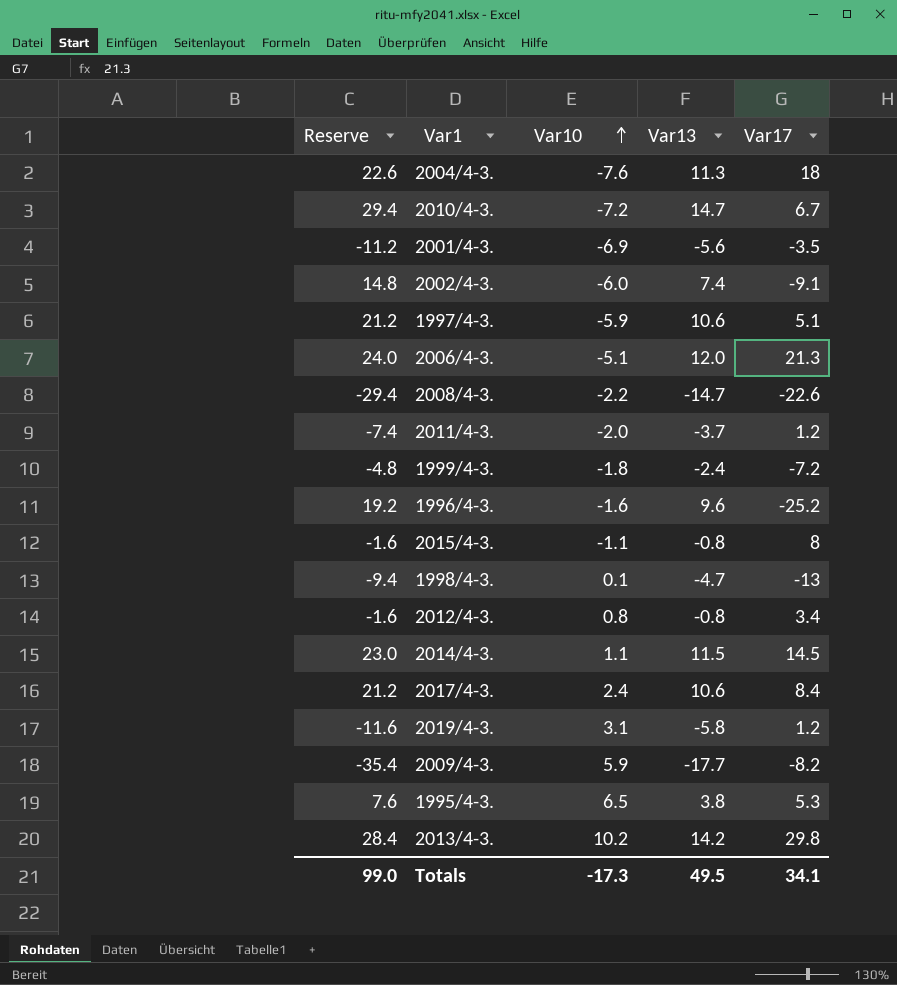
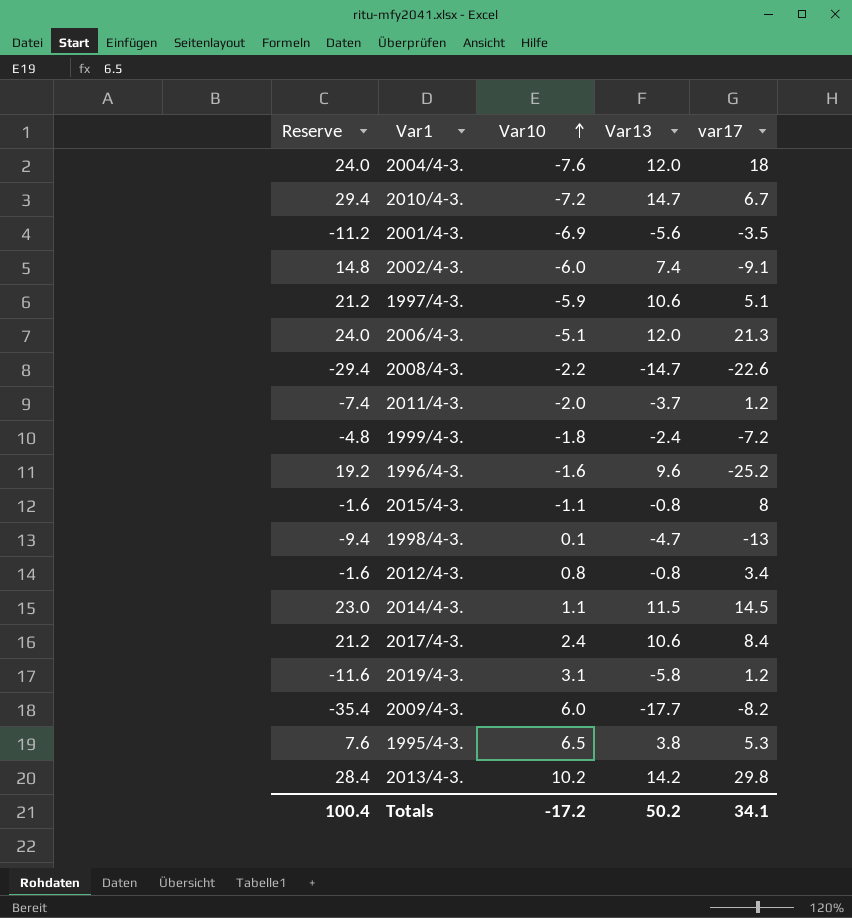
column name: Var17 -> var17
2004/4-3. | Reserve: 22.6 -> 24.0
2004/4-3. | Var13: 11.3 -> 12.0
2009/4-3. | Var10: 5.9 -> 6.0
Totals | Reserve: 99.0 -> 100.4
Totals | Var10: -17.3 -> -17.2
Totals | Var13: 49.5 -> 50.2

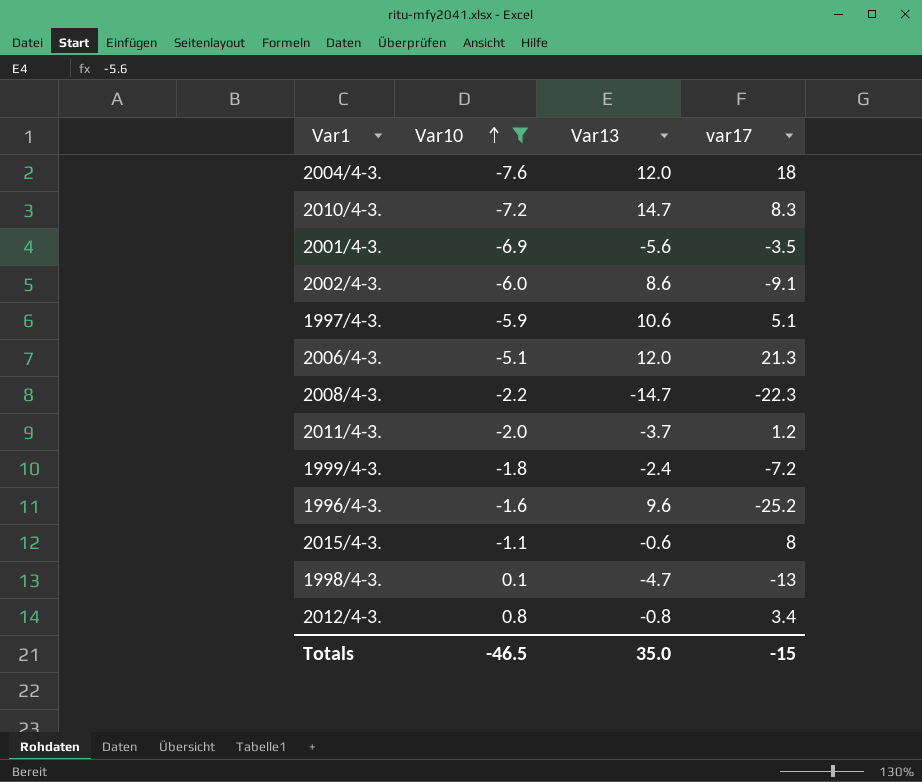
filter: none -> Var10 <= 0.8
column Reserve | formula: [Var13] * 2 -> none
2010/4-3. | var17: 6.7 -> 8.3
2002/4-3. | Var13: 7.4 -> 8.6
2008/4-3. | var17: -22.6 -> -22.3
2015/4-3. | Var13: -0.8 -> -0.6
Totals | Var10: -17.2 -> -46.5
Totals | Var13: 50.2 -> 35.0
Totals | var17: 34.1 -> -15

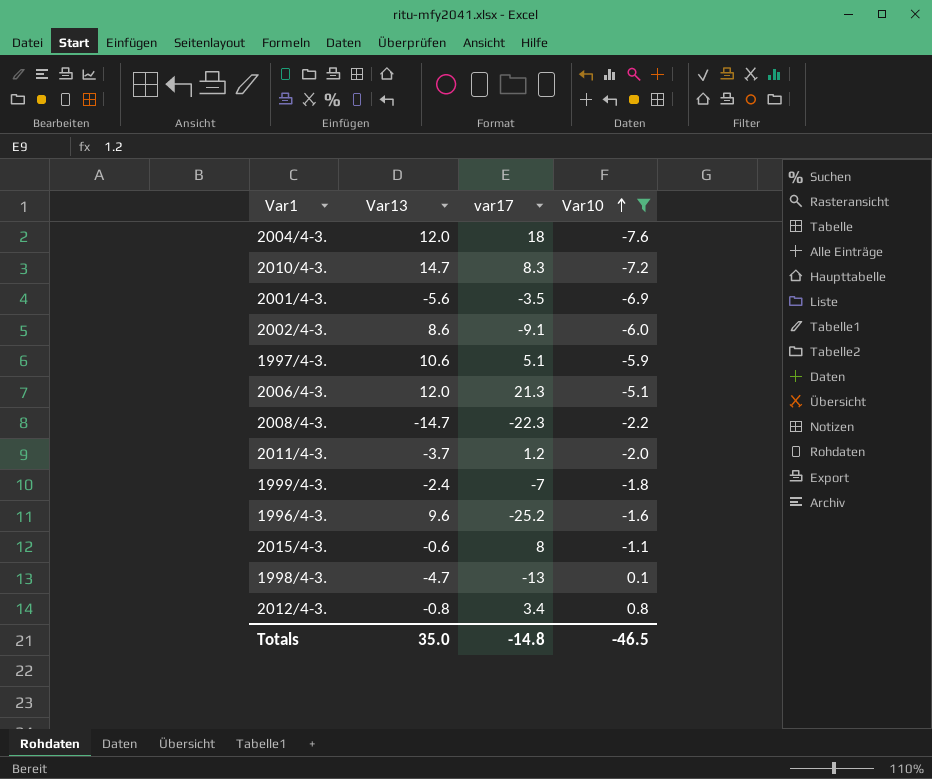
column Var10 | position: 2 -> 4
1999/4-3. | var17: -7.2 -> -7
Totals | var17: -15 -> -14.8

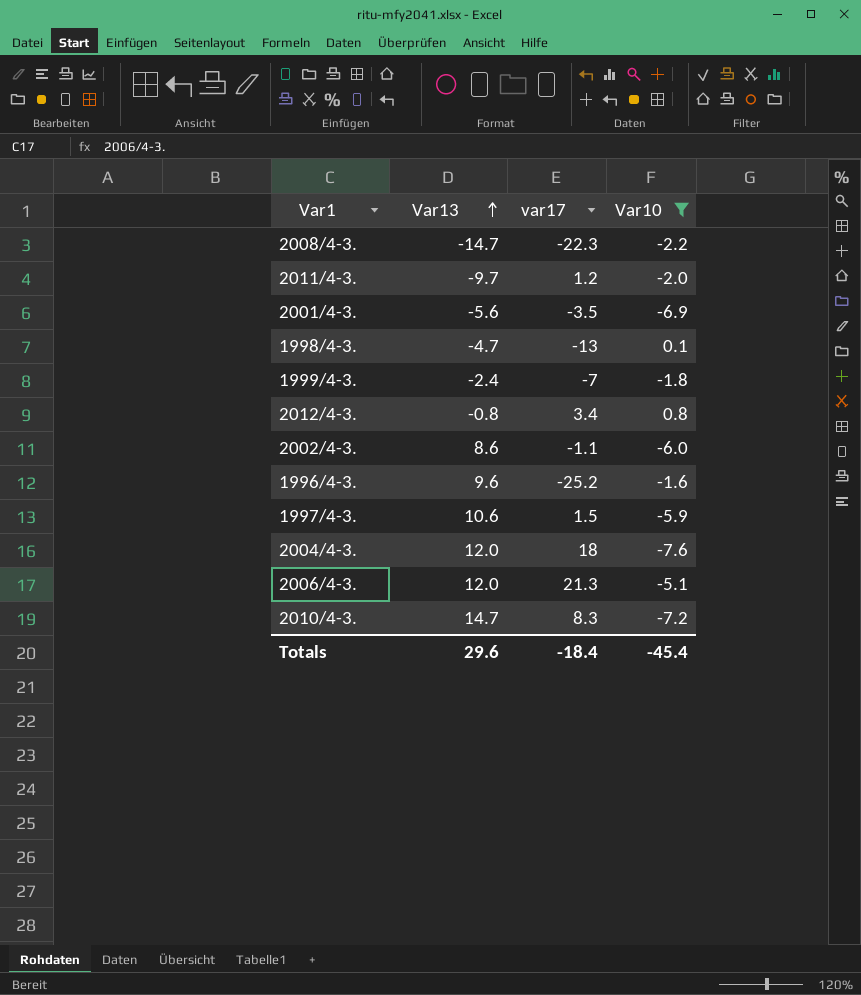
row order: Var10 ascending -> Var13 ascending
row 2015/4-3.: -0.6 | 8 | -1.1 -> none
2011/4-3. | Var13: -3.7 -> -9.7
2002/4-3. | var17: -9.1 -> -1.1
1997/4-3. | var17: 5.1 -> 1.5
Totals | Var13: 35.0 -> 29.6
Totals | var17: -14.8 -> -18.4
Totals | Var10: -46.5 -> -45.4

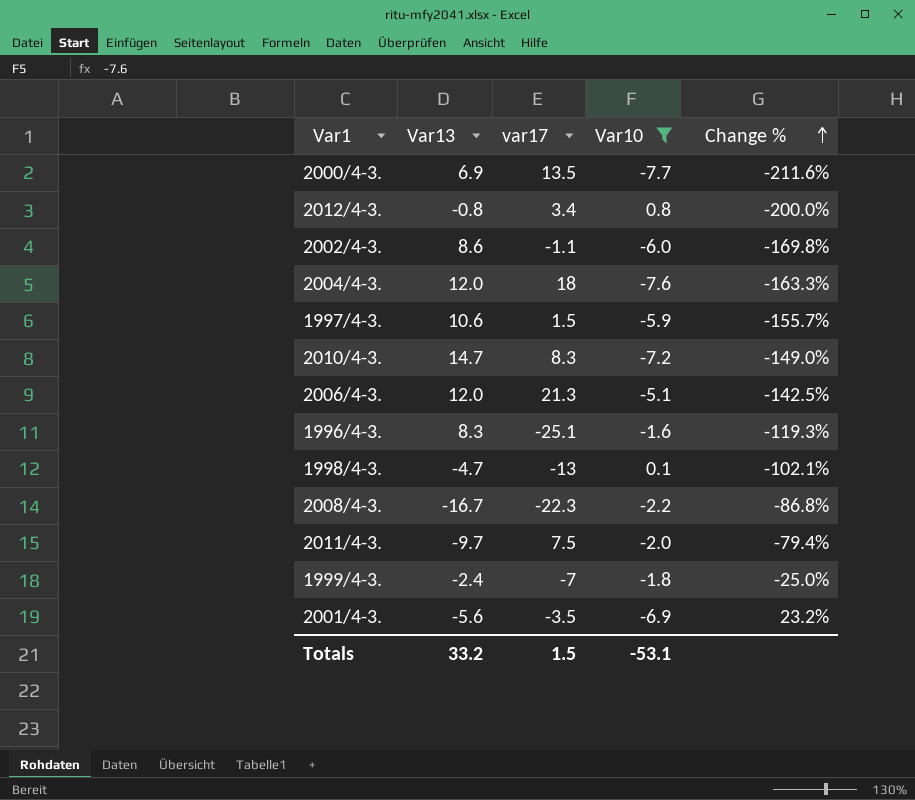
row order: Var13 ascending -> Change % ascending
column Change % | formula: none -> ([Var10] - [Var13]) / [Var13]
row 2000/4-3.: none -> 6.9 | 13.5 | -7.7 | -211.6%
1996/4-3. | Var13: 9.6 -> 8.3
1996/4-3. | var17: -25.2 -> -25.1
2008/4-3. | Var13: -14.7 -> -16.7
2011/4-3. | var17: 1.2 -> 7.5
Totals | Var13: 29.6 -> 33.2
Totals | var17: -18.4 -> 1.5
Totals | Var10: -45.4 -> -53.1

